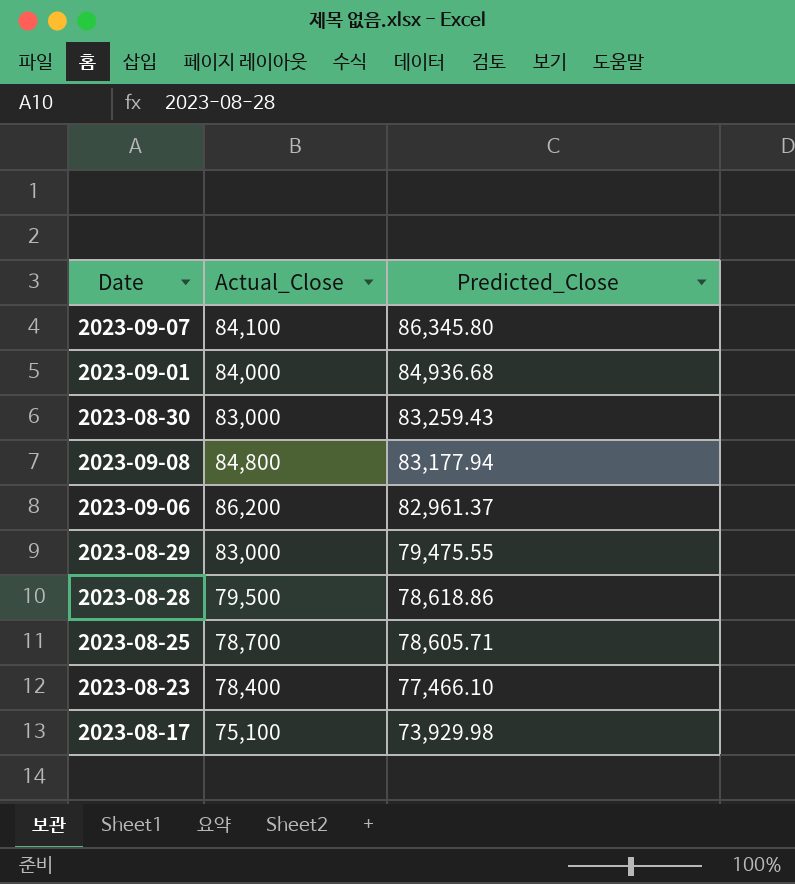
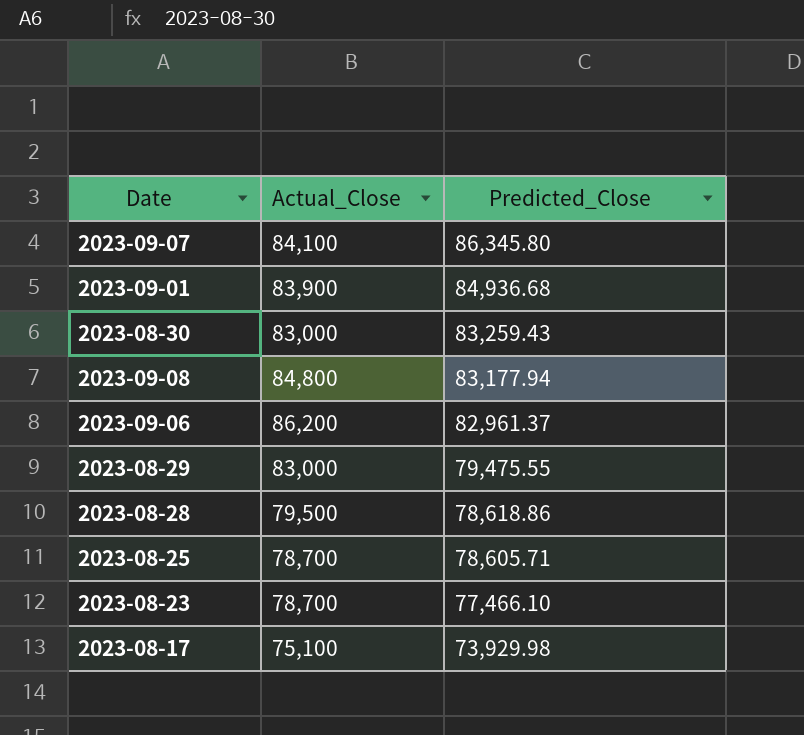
2023-09-01 | Actual_Close: 84,000 -> 83,900
2023-08-23 | Actual_Close: 78,400 -> 78,700

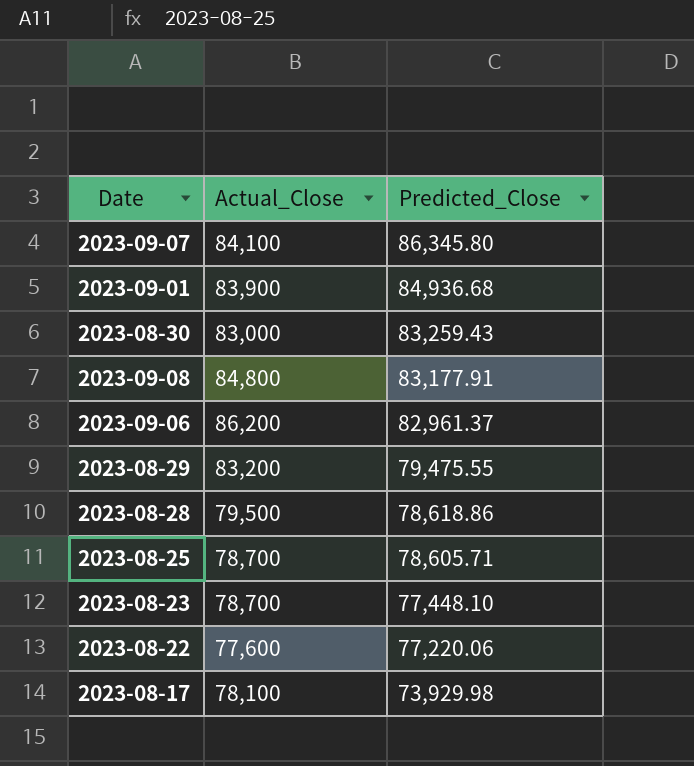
2023-09-08 | Predicted_Close: 83,177.94 -> 83,177.91
2023-08-29 | Actual_Close: 83,000 -> 83,200
2023-08-23 | Predicted_Close: 77,466.10 -> 77,448.10
row 2023-08-22: none -> 77,600 | 77,220.06
2023-08-17 | Actual_Close: 75,100 -> 78,100

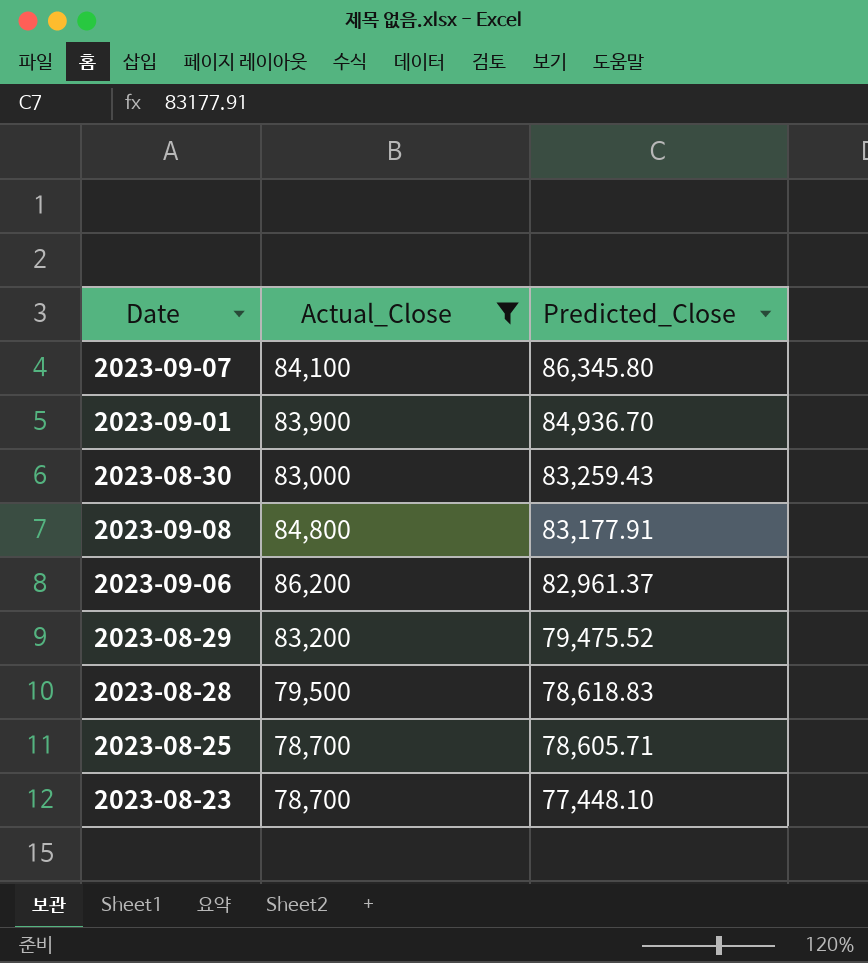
filter: none -> Actual_Close >= 78,700
2023-09-01 | Predicted_Close: 84,936.68 -> 84,936.70
2023-08-29 | Predicted_Close: 79,475.55 -> 79,475.52
2023-08-28 | Predicted_Close: 78,618.86 -> 78,618.83

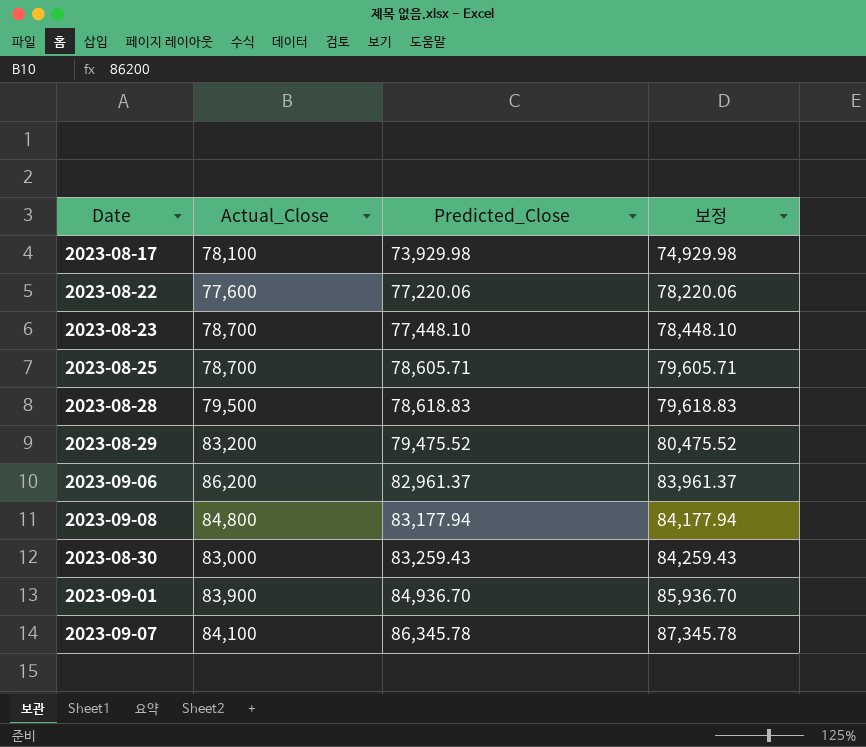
filter: Actual_Close >= 78,700 -> none
row order: Predicted_Close descending -> Predicted_Close ascending
column 보정 | formula: none -> [Predicted_Close] + 1000
2023-09-08 | Predicted_Close: 83,177.91 -> 83,177.94
2023-09-07 | Predicted_Close: 86,345.80 -> 86,345.78

